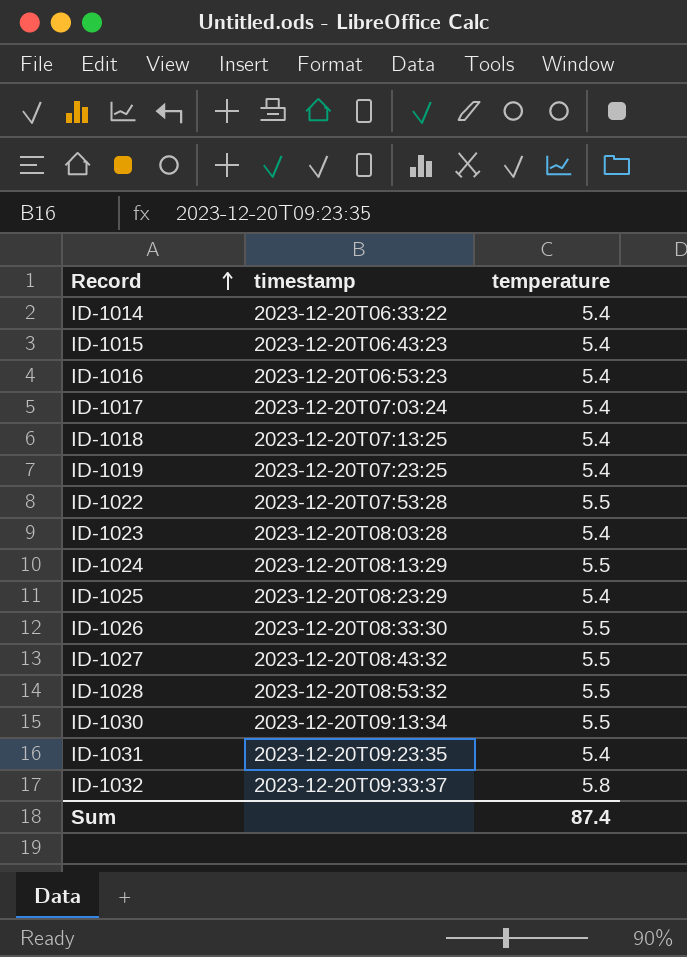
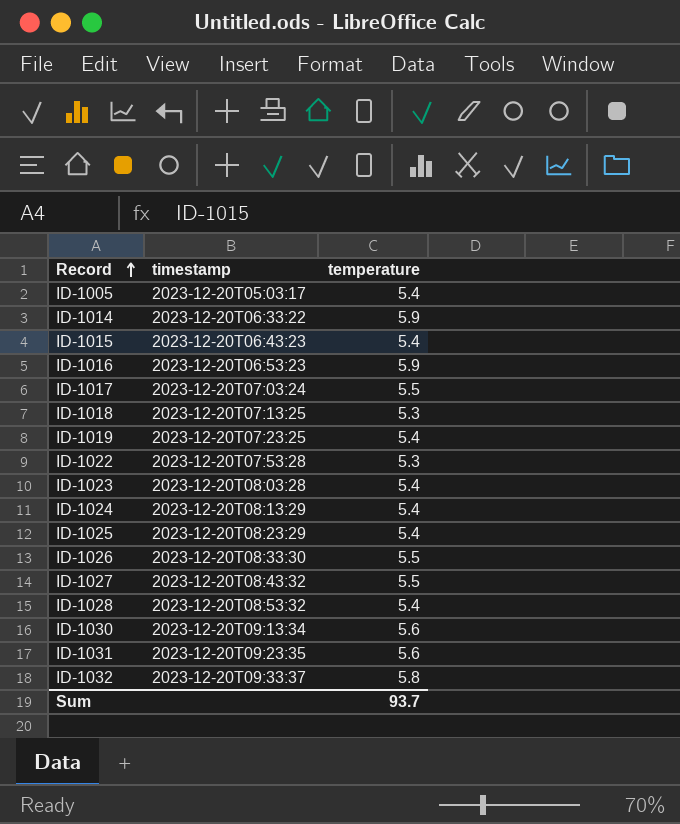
row ID-1005: none -> 2023-12-20T05:03:17 | 5.4
ID-1014 | temperature: 5.4 -> 5.9
ID-1016 | temperature: 5.4 -> 5.9
ID-1017 | temperature: 5.4 -> 5.5
ID-1018 | temperature: 5.4 -> 5.3
ID-1022 | temperature: 5.5 -> 5.3
ID-1024 | temperature: 5.5 -> 5.4
ID-1028 | temperature: 5.5 -> 5.4
ID-1030 | temperature: 5.5 -> 5.6
ID-1031 | temperature: 5.4 -> 5.6
Sum | temperature: 87.4 -> 93.7

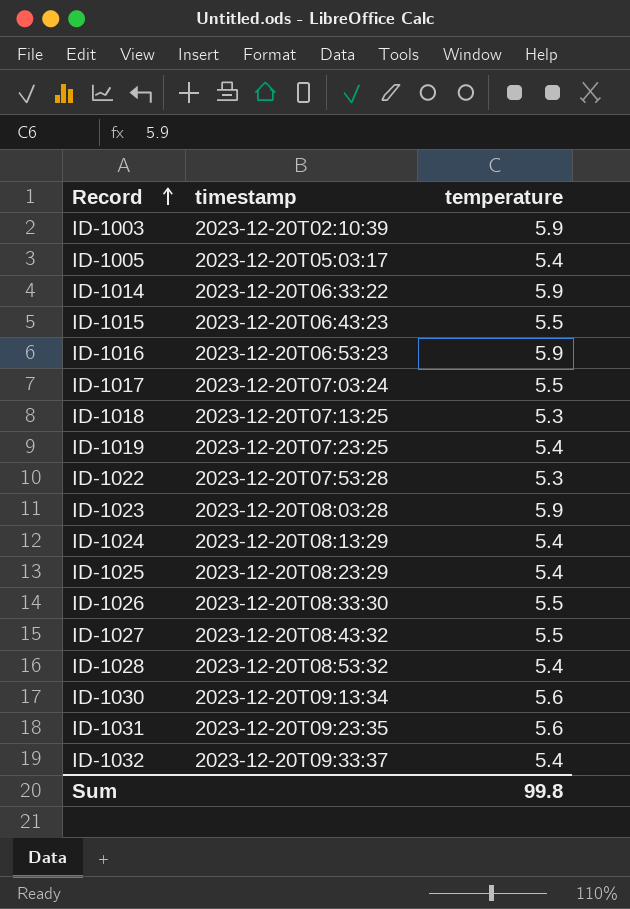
row ID-1003: none -> 2023-12-20T02:10:39 | 5.9
ID-1015 | temperature: 5.4 -> 5.5
ID-1023 | temperature: 5.4 -> 5.9
ID-1032 | temperature: 5.8 -> 5.4
Sum | temperature: 93.7 -> 99.8

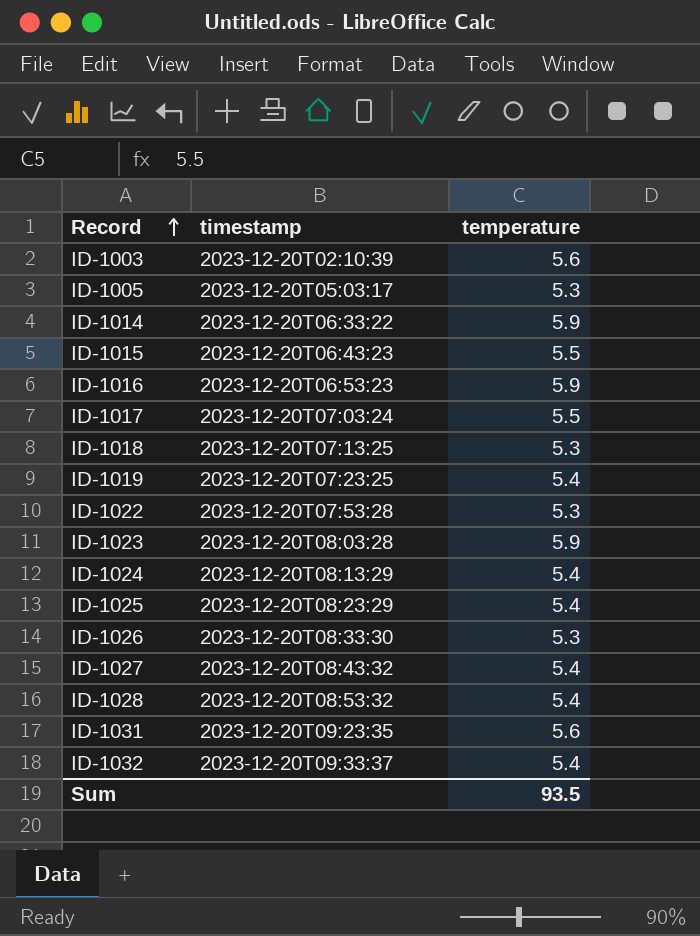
row ID-1030: 2023-12-20T09:13:34 | 5.6 -> none
ID-1003 | temperature: 5.9 -> 5.6
ID-1005 | temperature: 5.4 -> 5.3
ID-1026 | temperature: 5.5 -> 5.3
ID-1027 | temperature: 5.5 -> 5.4
Sum | temperature: 99.8 -> 93.5

